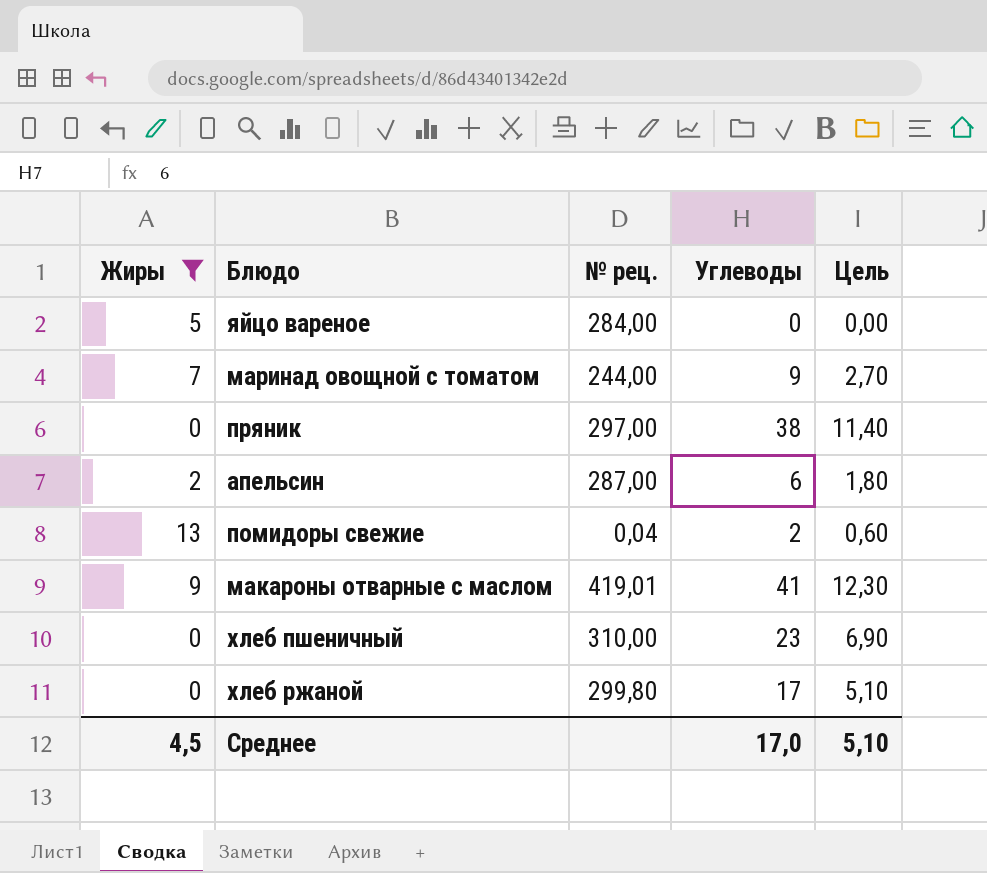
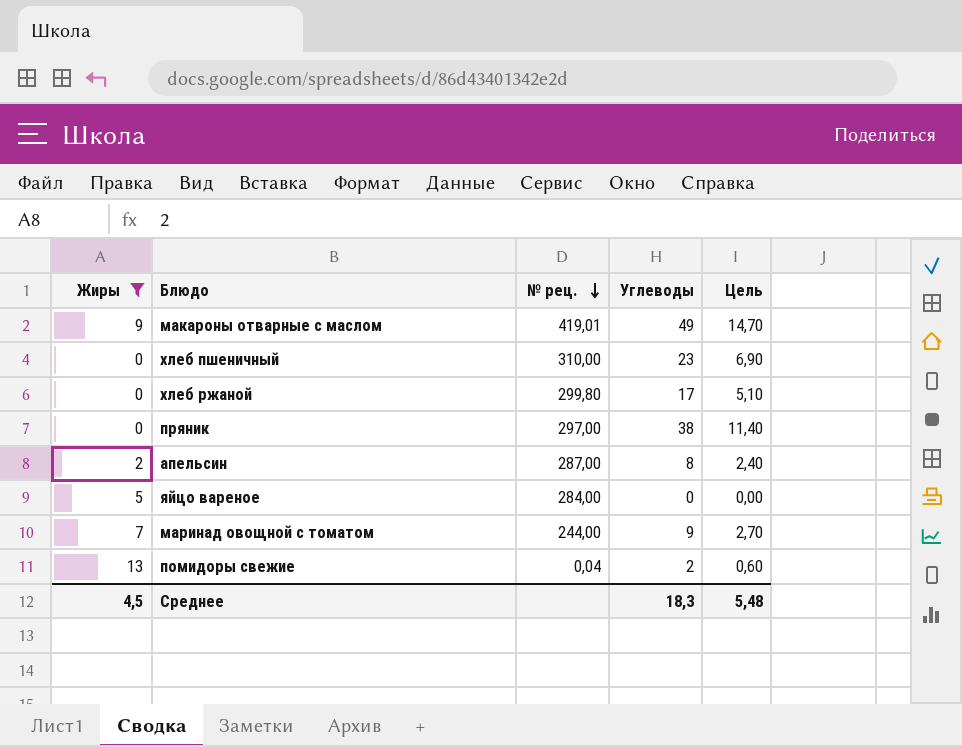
row order: none -> № рец. descending
макароны отварные с маслом | Углеводы: 41 -> 49
макароны отварные с маслом | Цель: 12,30 -> 14,70
апельсин | Углеводы: 6 -> 8
апельсин | Цель: 1,80 -> 2,40
Среднее | Углеводы: 17,0 -> 18,3
Среднее | Цель: 5,10 -> 5,48

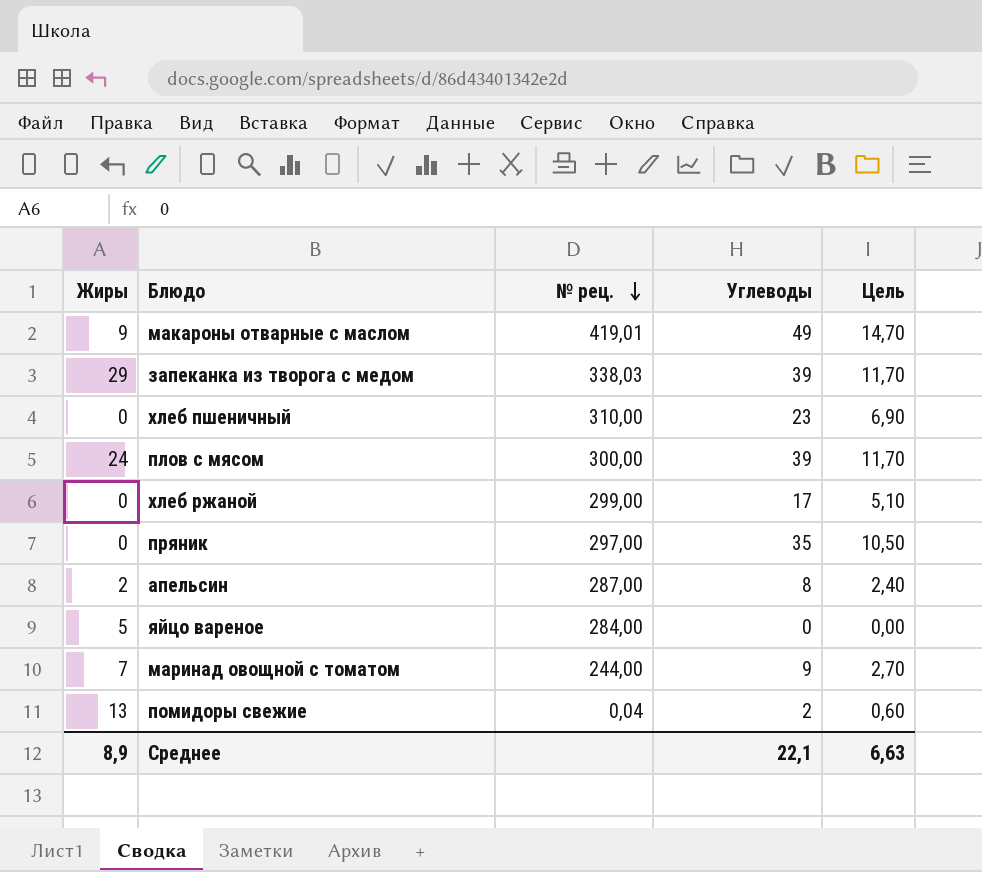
filter: Жиры <= 13 -> none
хлеб ржаной | № рец.: 299,80 -> 299,00
пряник | Углеводы: 38 -> 35
пряник | Цель: 11,40 -> 10,50
Среднее | Жиры: 4,5 -> 8,9
Среднее | Углеводы: 18,3 -> 22,1
Среднее | Цель: 5,48 -> 6,63

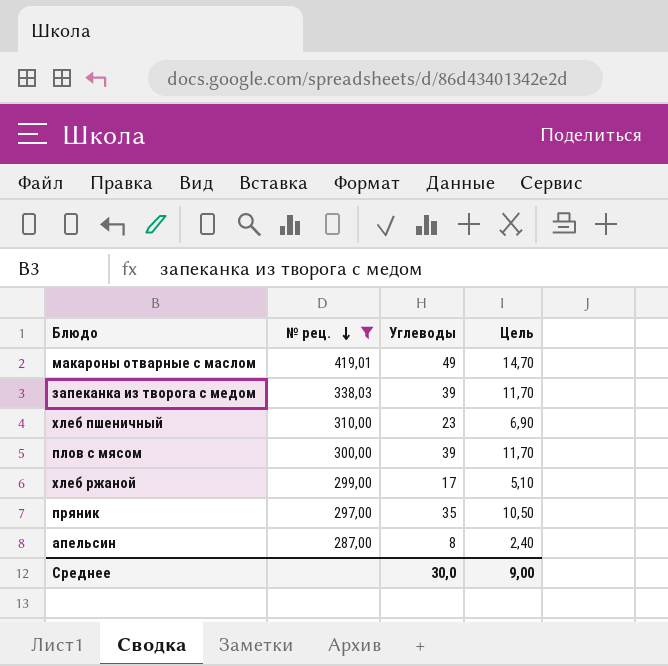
filter: none -> № рец. >= 287,00
column Жиры | position: 1 -> none
Среднее | Углеводы: 22,1 -> 30,0
Среднее | Цель: 6,63 -> 9,00

